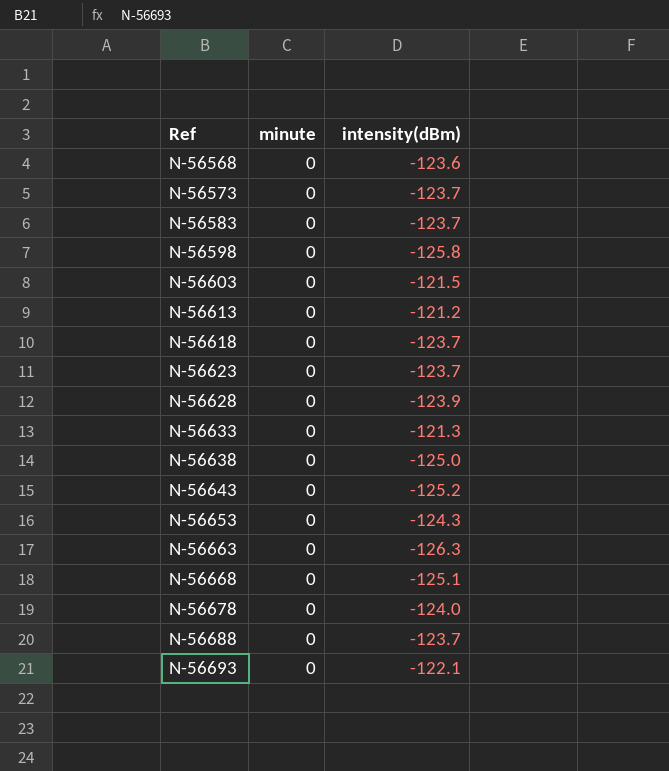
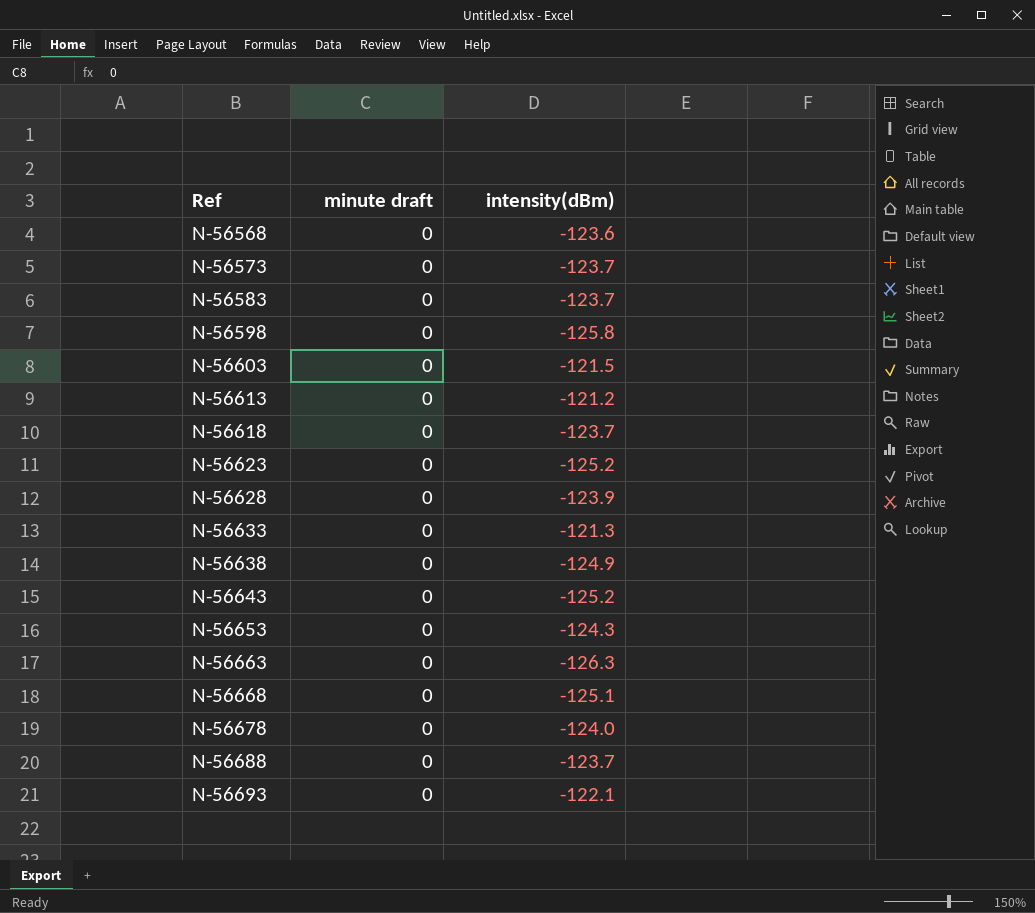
column name: minute -> minute draft
N-56623 | intensity(dBm): -123.7 -> -125.2
N-56638 | intensity(dBm): -125.0 -> -124.9

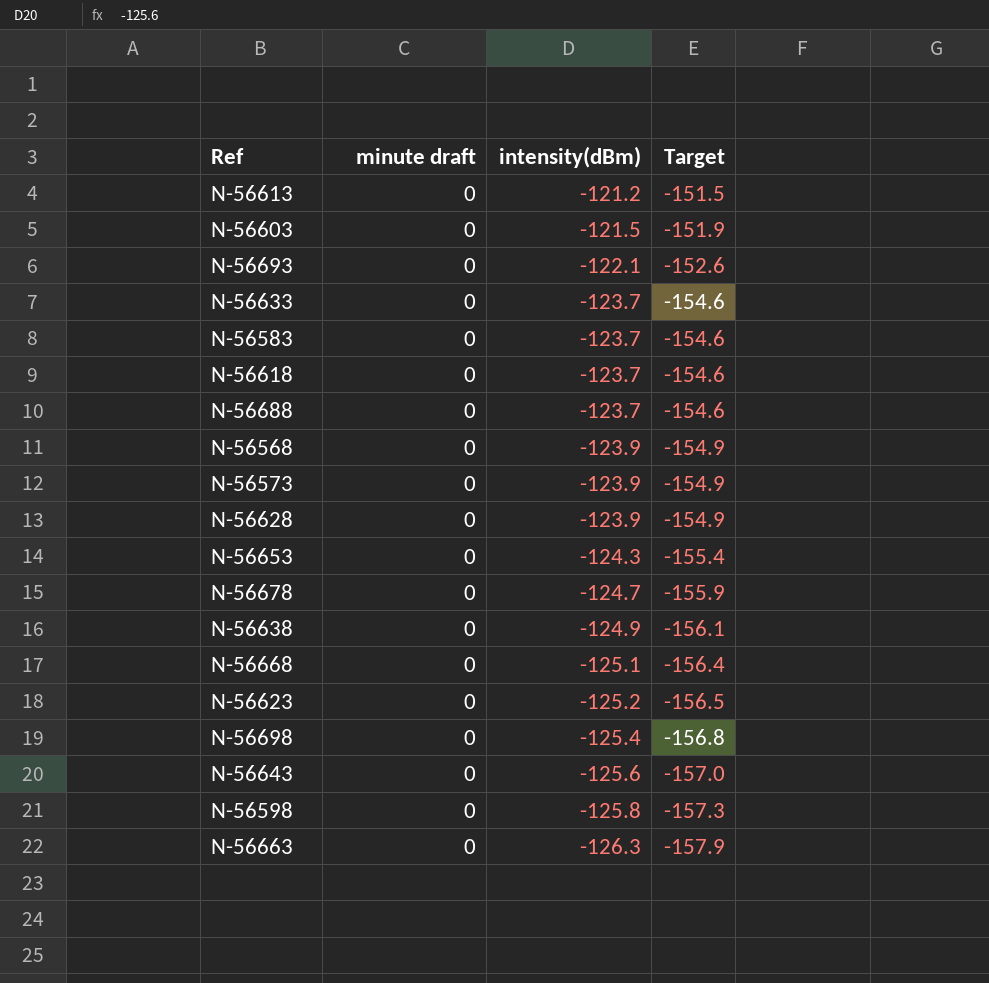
row order: Ref ascending -> intensity(dBm) descending
column Target | formula: none -> [intensity(dBm)] * 1.25
N-56633 | intensity(dBm): -121.3 -> -123.7
N-56568 | intensity(dBm): -123.6 -> -123.9
N-56573 | intensity(dBm): -123.7 -> -123.9
N-56678 | intensity(dBm): -124.0 -> -124.7
row N-56698: none -> 0 | -125.4 | -156.8
N-56643 | intensity(dBm): -125.2 -> -125.6

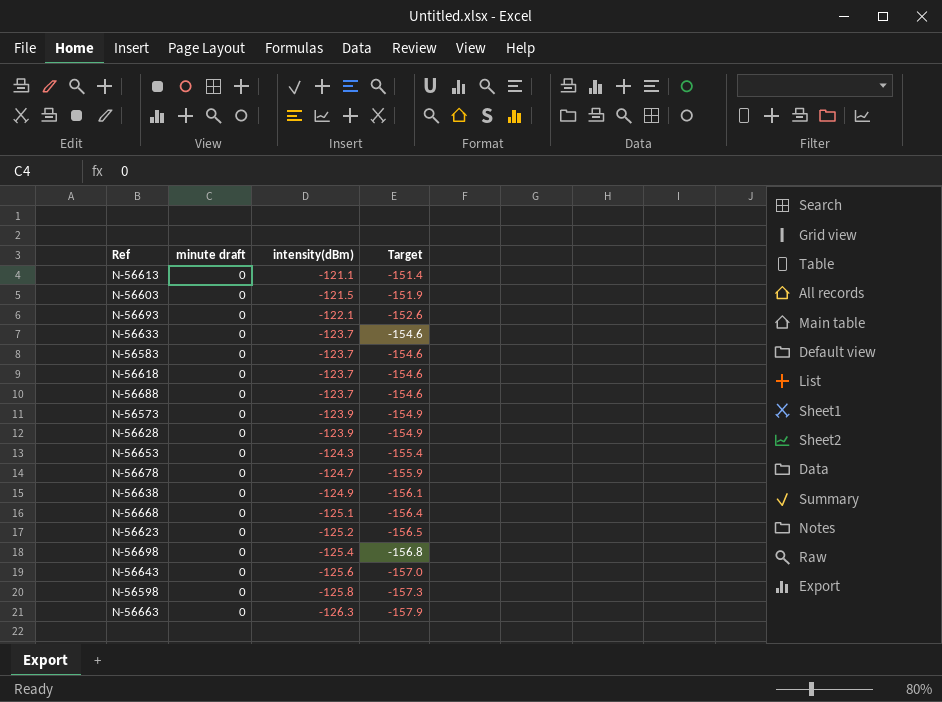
row N-56568: 0 | -123.9 | -154.9 -> none
N-56613 | intensity(dBm): -121.2 -> -121.1
N-56613 | Target: -151.5 -> -151.4

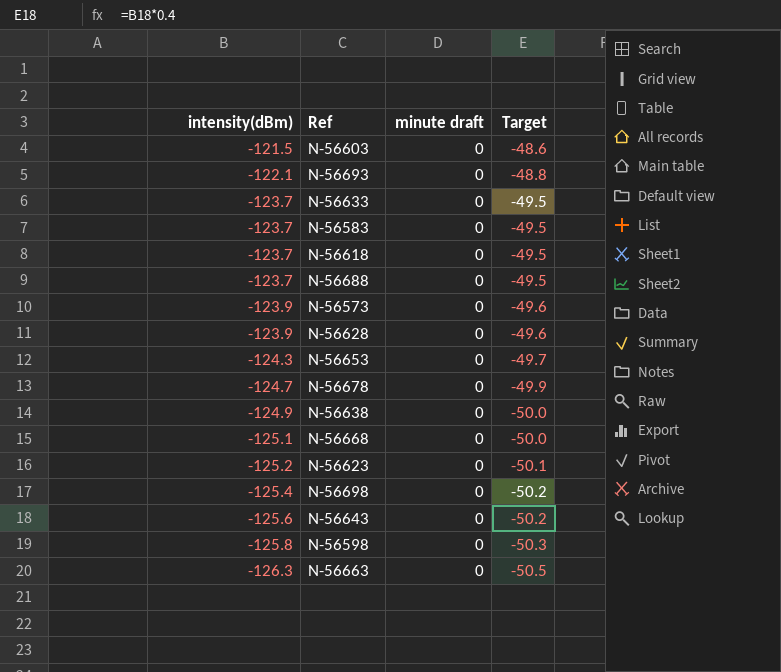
column intensity(dBm) | position: 3 -> 1
column Target | formula: [intensity(dBm)] * 1.25 -> [intensity(dBm)] * 0.4
row N-56613: 0 | -121.1 | -151.4 -> none

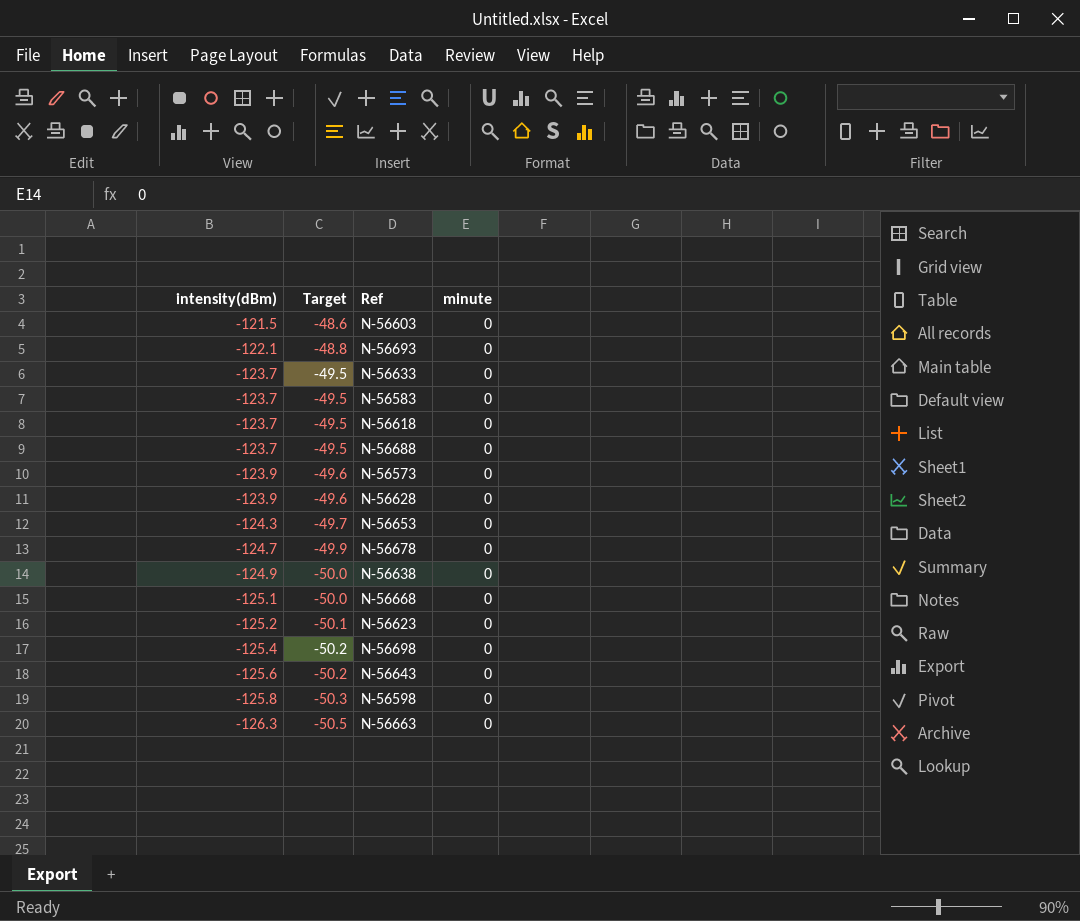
column Target | position: 4 -> 2
column name: minute draft -> minute

